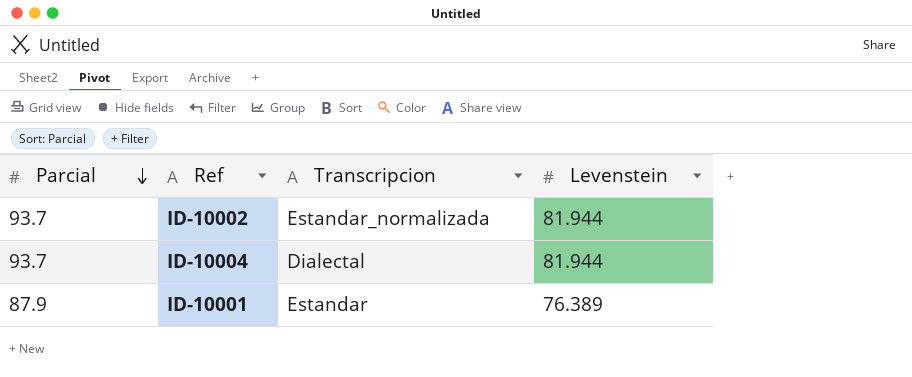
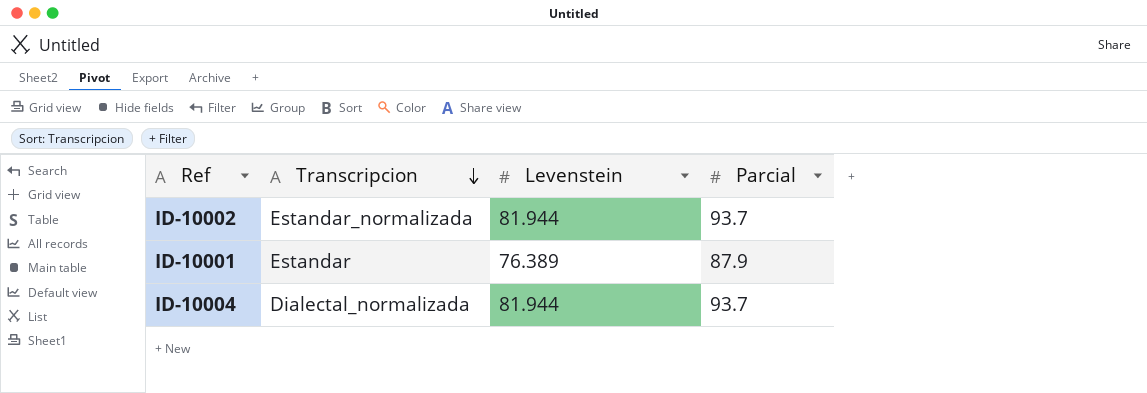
row order: Parcial descending -> Transcripcion descending
column Parcial | position: 1 -> 4
ID-10004 | Transcripcion: Dialectal -> Dialectal_normalizada

